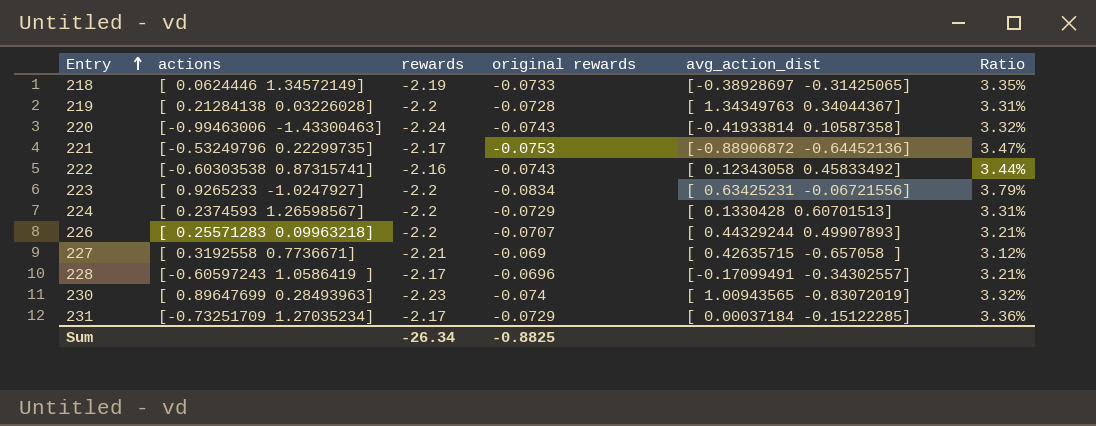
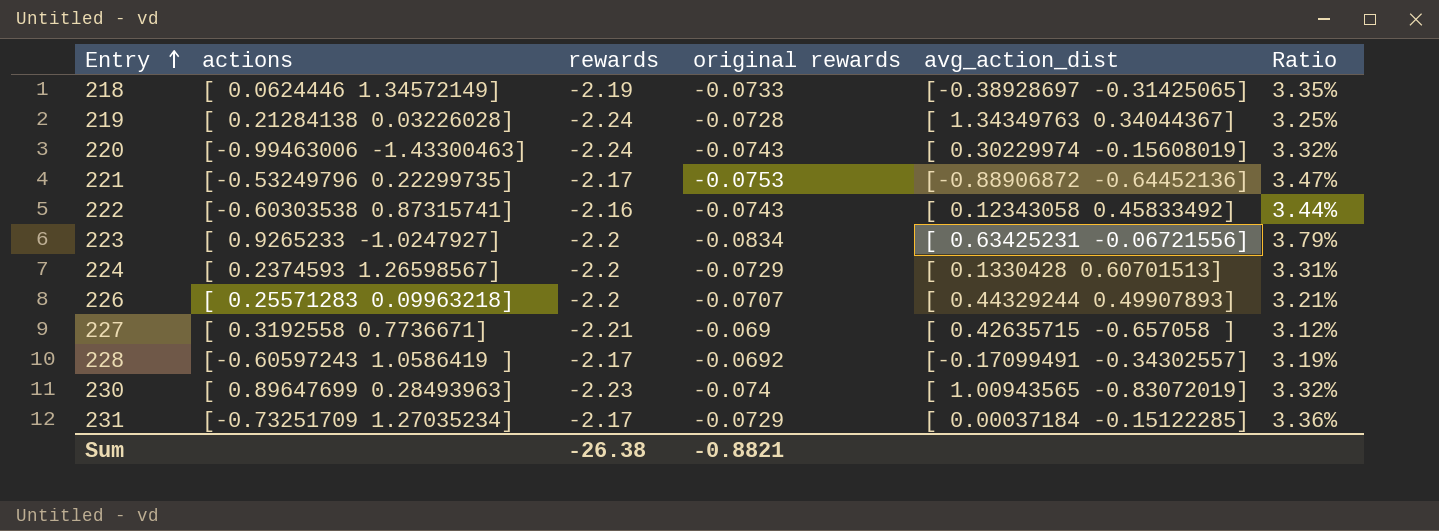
219 | rewards: -2.2 -> -2.24
219 | Ratio: 3.31% -> 3.25%
220 | avg_action_dist: [-0.41933814 0.10587358] -> [ 0.30229974 -0.15608019]
228 | original rewards: -0.0696 -> -0.0692
228 | Ratio: 3.21% -> 3.19%
Sum | rewards: -26.34 -> -26.38
Sum | original rewards: -0.8825 -> -0.8821

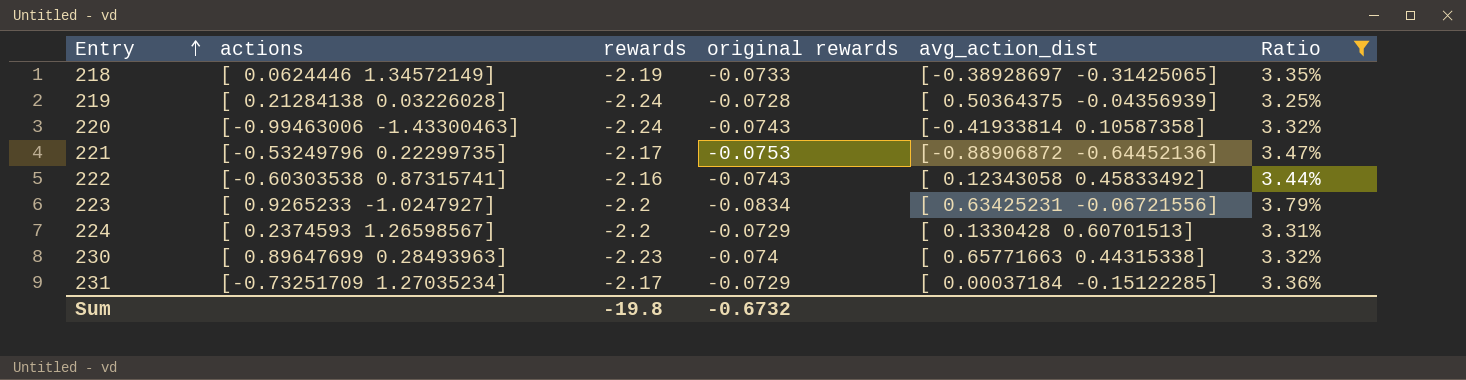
filter: none -> Ratio >= 3.25%
219 | avg_action_dist: [ 1.34349763 0.34044367] -> [ 0.50364375 -0.04356939]
220 | avg_action_dist: [ 0.30229974 -0.15608019] -> [-0.41933814 0.10587358]
230 | avg_action_dist: [ 1.00943565 -0.83072019] -> [ 0.65771663 0.44315338]
Sum | rewards: -26.38 -> -19.8
Sum | original rewards: -0.8821 -> -0.6732

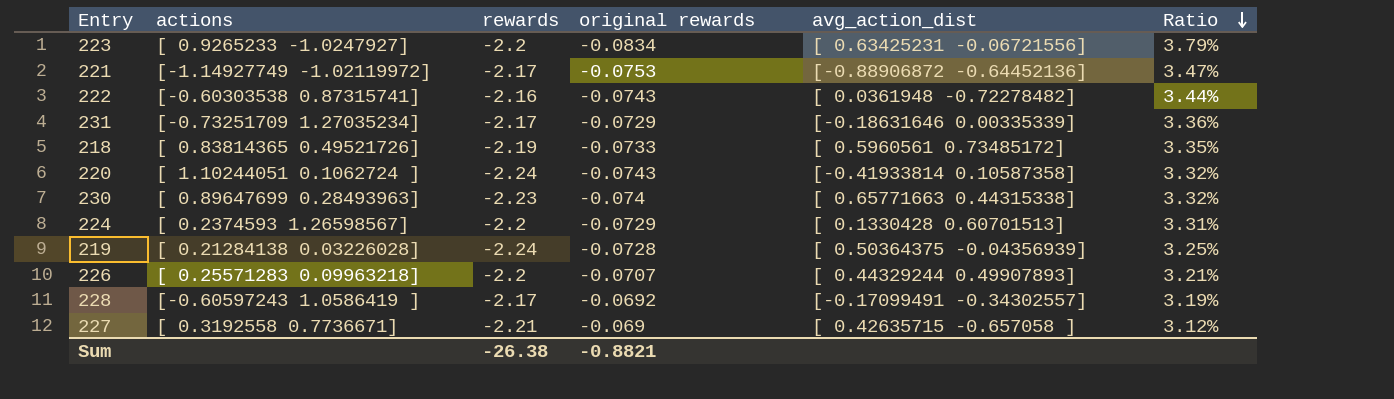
filter: Ratio >= 3.25% -> none
row order: Entry ascending -> Ratio descending
221 | actions: [-0.53249796 0.22299735] -> [-1.14927749 -1.02119972]
222 | avg_action_dist: [ 0.12343058 0.45833492] -> [ 0.0361948 -0.72278482]
231 | avg_action_dist: [ 0.00037184 -0.15122285] -> [-0.18631646 0.00335339]
218 | actions: [ 0.0624446 1.34572149] -> [ 0.83814365 0.49521726]
218 | avg_action_dist: [-0.38928697 -0.31425065] -> [ 0.5960561 0.73485172]
220 | actions: [-0.99463006 -1.43300463] -> [ 1.10244051 0.1062724 ]
Sum | rewards: -19.8 -> -26.38
Sum | original rewards: -0.6732 -> -0.8821

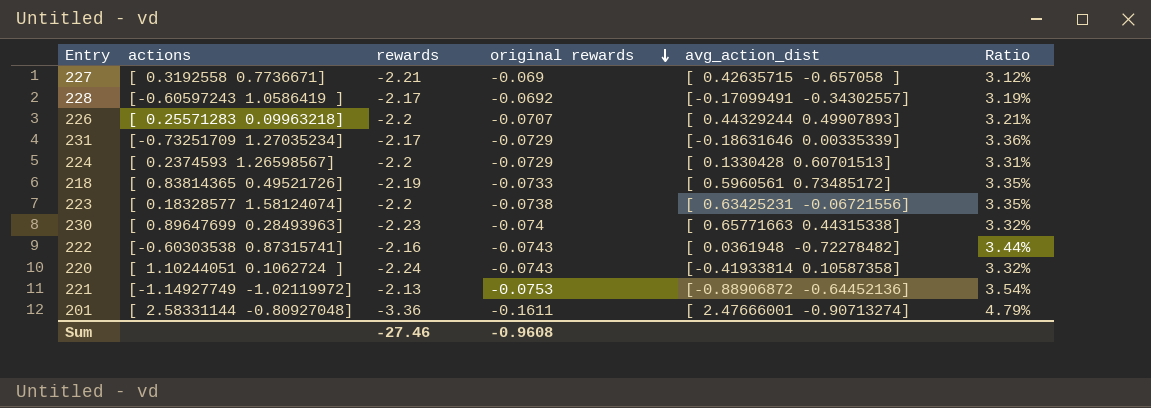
row order: Ratio descending -> original rewards descending
row 219: [ 0.21284138 0.03226028] | -2.24 | -0.0728 | [ 0.50364375 -0.04356939] | 3.25% -> none
223 | actions: [ 0.9265233 -1.0247927] -> [ 0.18328577 1.58124074]
223 | original rewards: -0.0834 -> -0.0738
223 | Ratio: 3.79% -> 3.35%
221 | rewards: -2.17 -> -2.13
221 | Ratio: 3.47% -> 3.54%
row 201: none -> [ 2.58331144 -0.80927048] | -3.36 | -0.1611 | [ 2.47666001 -0.90713274] | 4.79%
Sum | rewards: -26.38 -> -27.46
Sum | original rewards: -0.8821 -> -0.9608

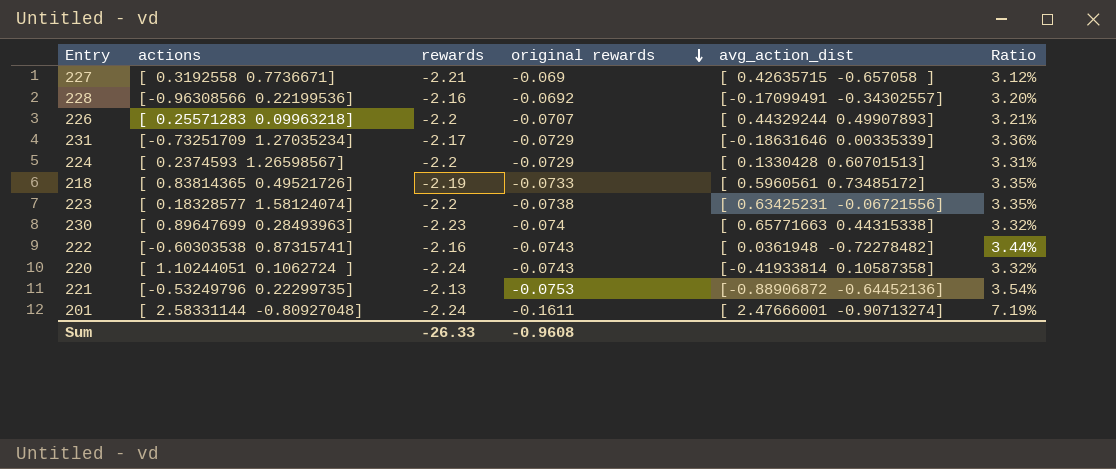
228 | actions: [-0.60597243 1.0586419 ] -> [-0.96308566 0.22199536]
228 | rewards: -2.17 -> -2.16
228 | Ratio: 3.19% -> 3.20%
221 | actions: [-1.14927749 -1.02119972] -> [-0.53249796 0.22299735]
201 | rewards: -3.36 -> -2.24
201 | Ratio: 4.79% -> 7.19%
Sum | rewards: -27.46 -> -26.33

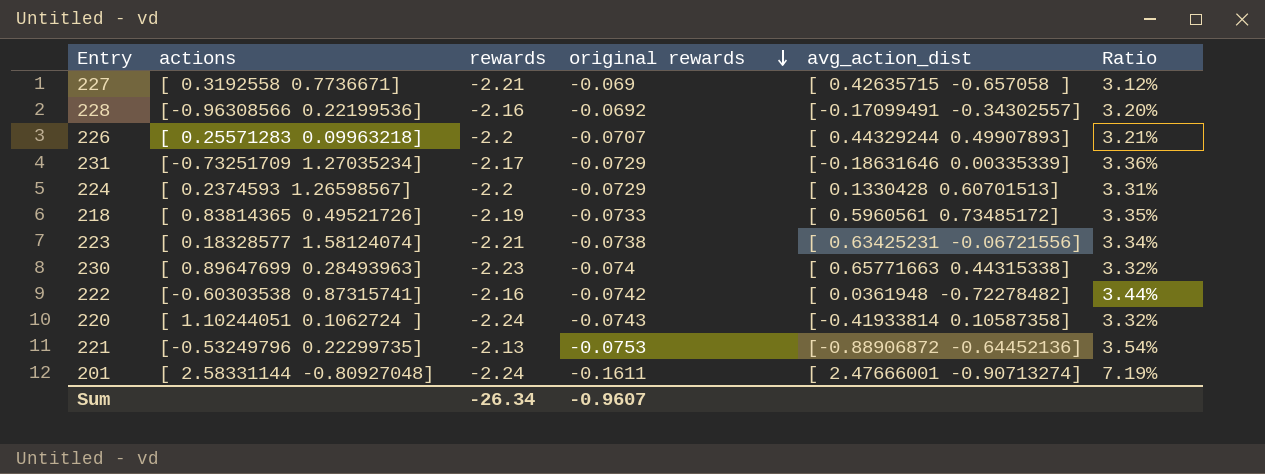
223 | rewards: -2.2 -> -2.21
223 | Ratio: 3.35% -> 3.34%
222 | original rewards: -0.0743 -> -0.0742
Sum | rewards: -26.33 -> -26.34
Sum | original rewards: -0.9608 -> -0.9607

